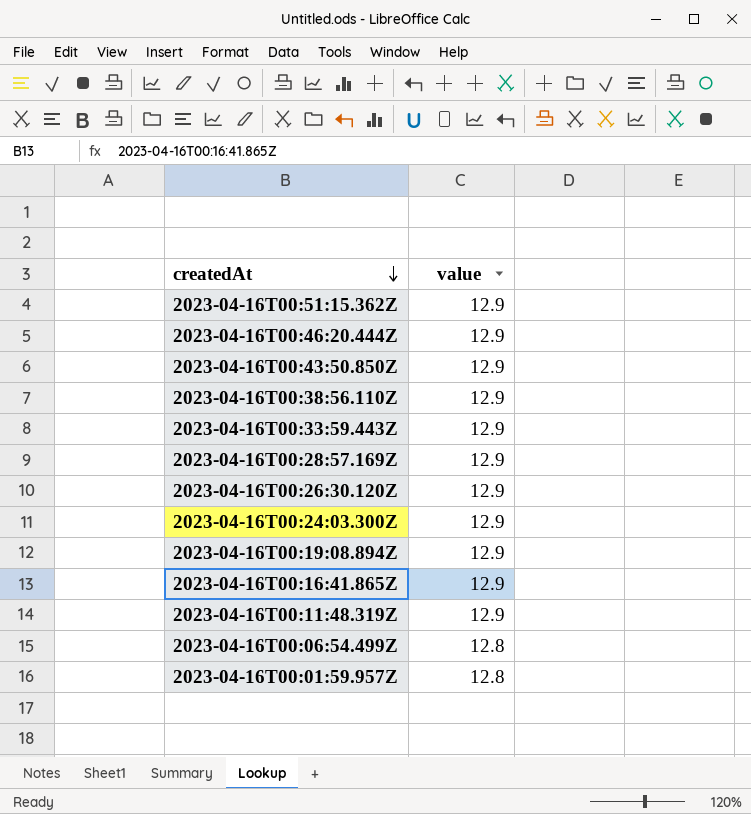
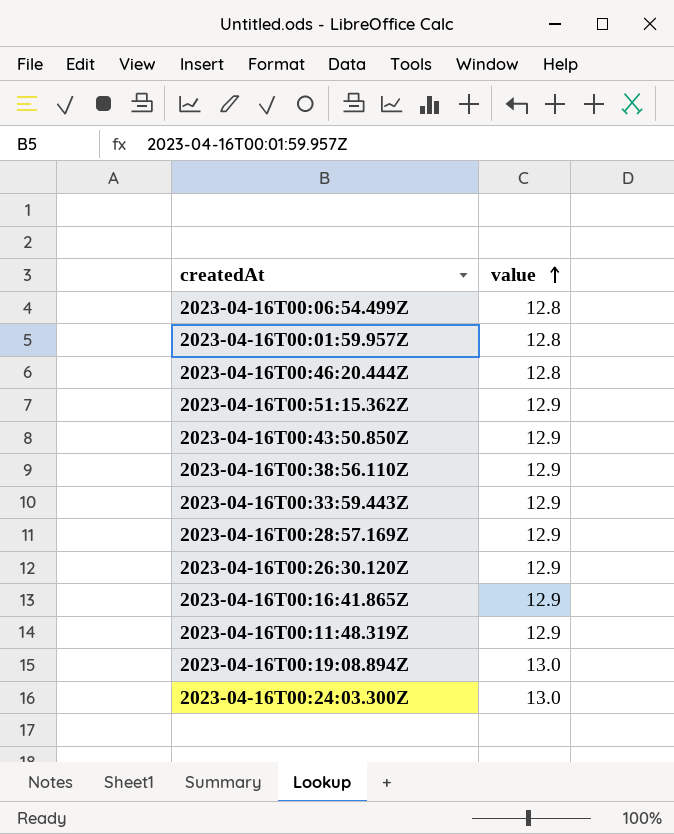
row order: createdAt descending -> value ascending
2023-04-16T00:46:20.444Z | value: 12.9 -> 12.8
2023-04-16T00:19:08.894Z | value: 12.9 -> 13.0
2023-04-16T00:24:03.300Z | value: 12.9 -> 13.0

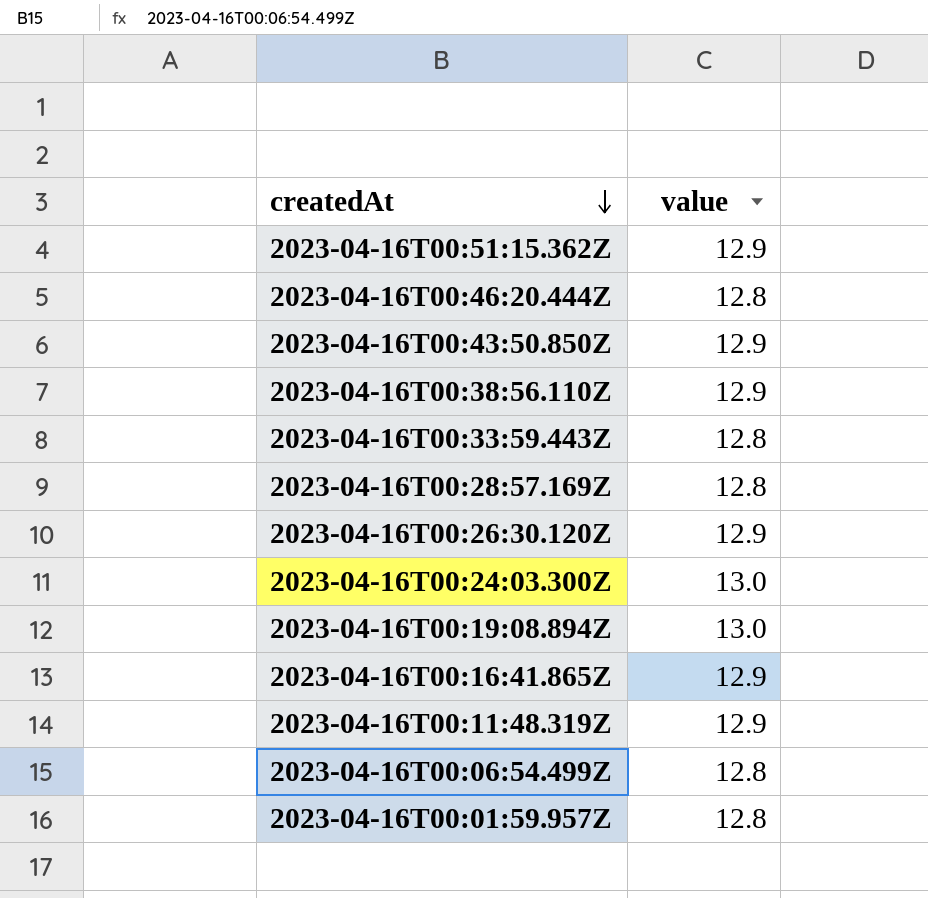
row order: value ascending -> createdAt descending
2023-04-16T00:33:59.443Z | value: 12.9 -> 12.8
2023-04-16T00:28:57.169Z | value: 12.9 -> 12.8

